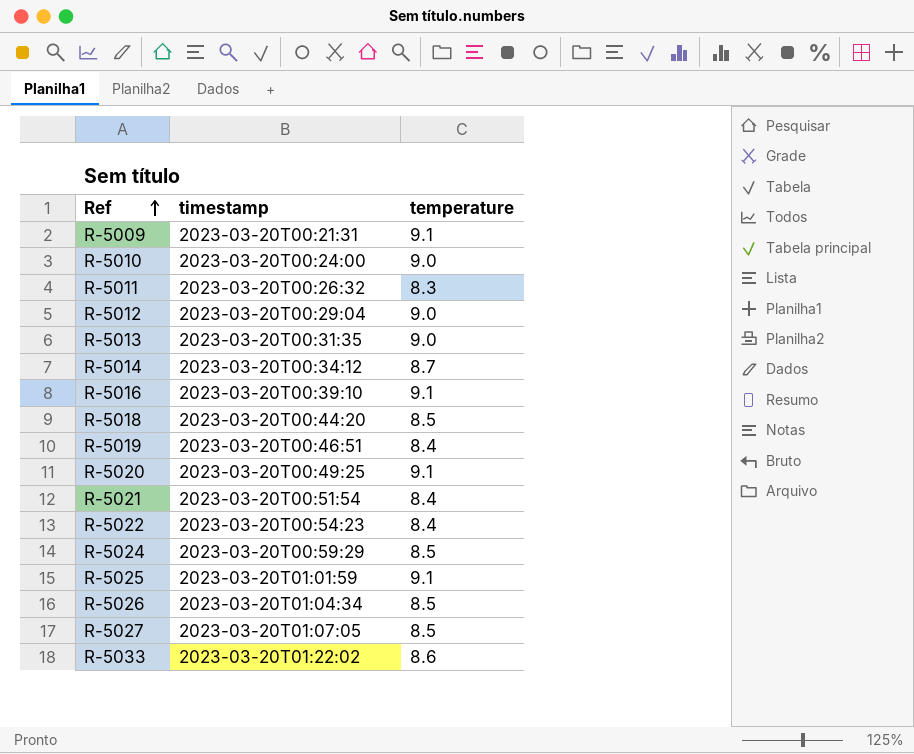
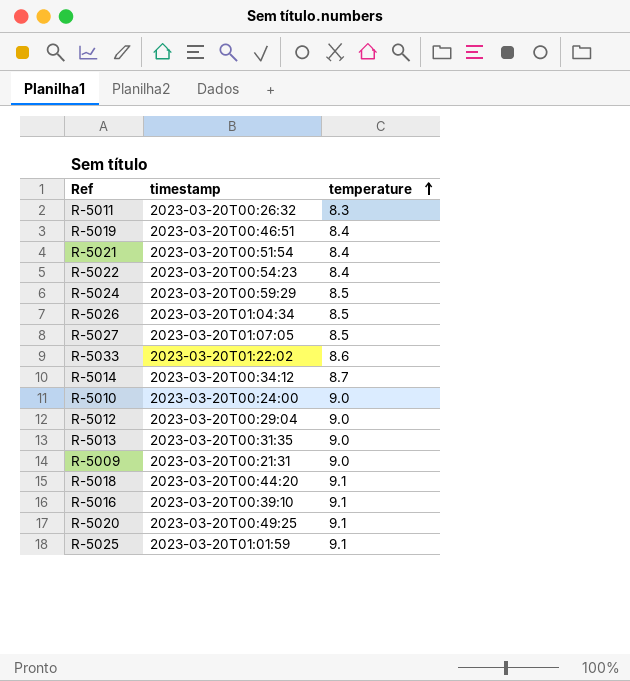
row order: Ref ascending -> temperature ascending
R-5009 | temperature: 9.1 -> 9.0
R-5018 | temperature: 8.5 -> 9.1

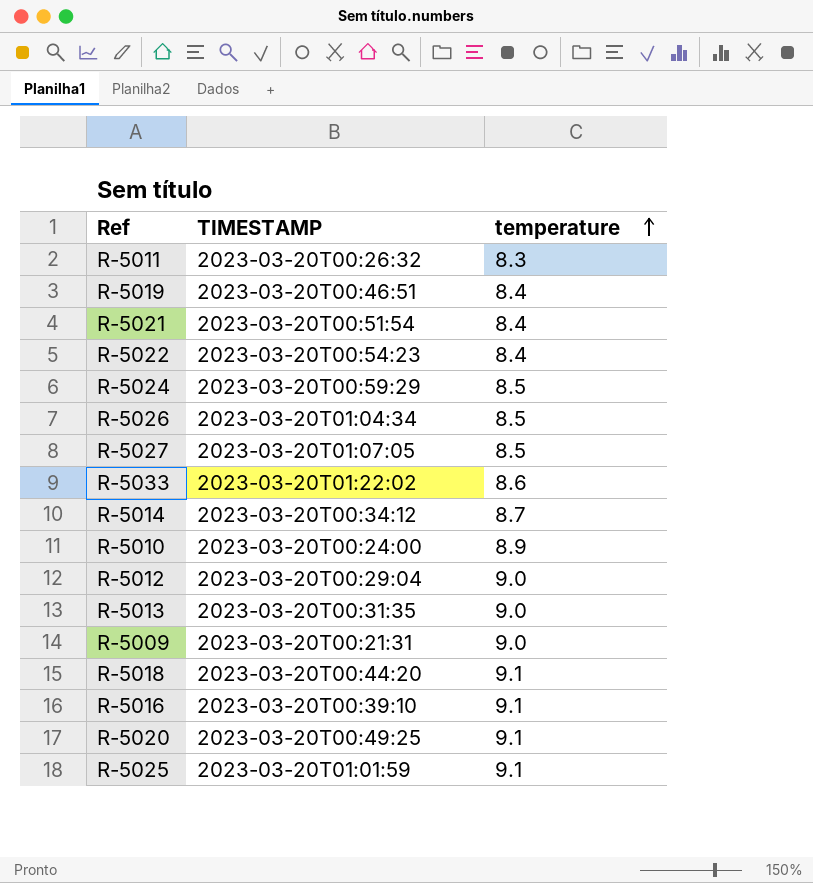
column name: timestamp -> TIMESTAMP
R-5010 | temperature: 9.0 -> 8.9

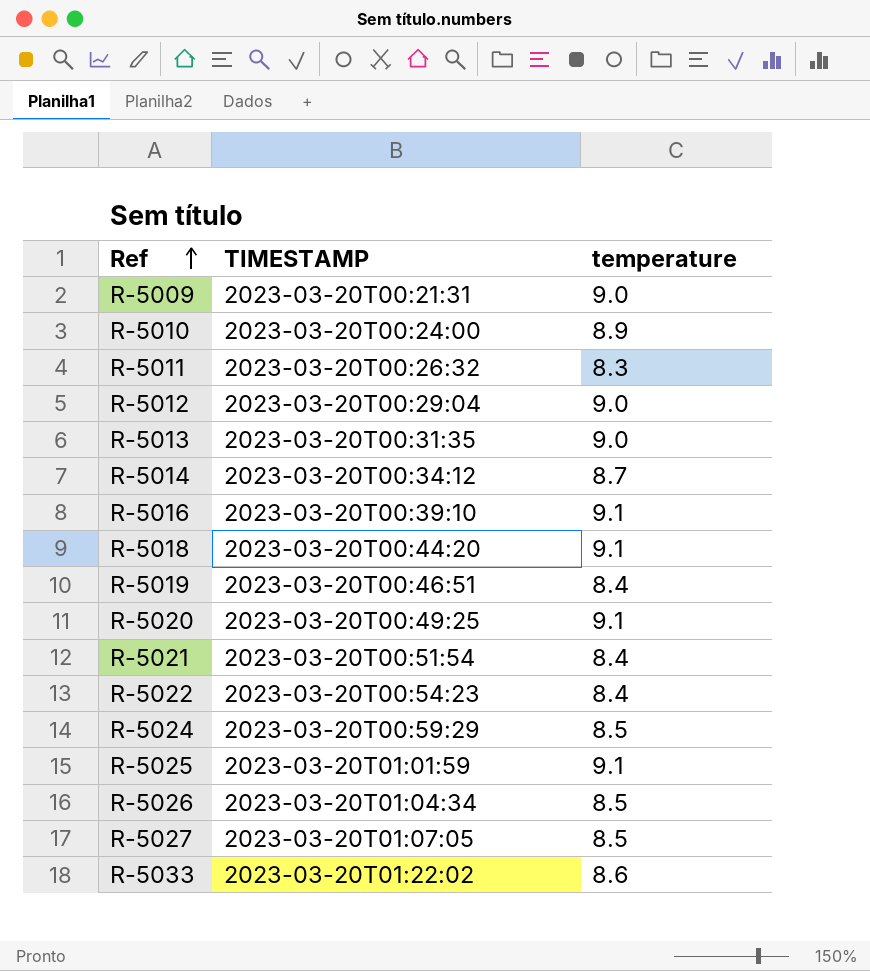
row order: temperature ascending -> Ref ascending

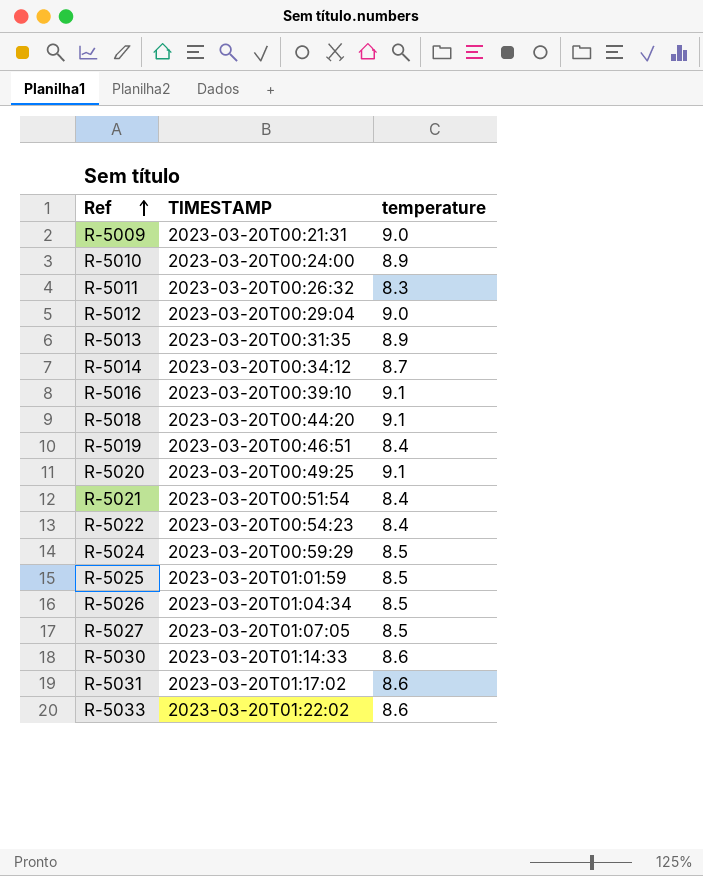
R-5013 | temperature: 9.0 -> 8.9
R-5025 | temperature: 9.1 -> 8.5
row R-5030: none -> 2023-03-20T01:14:33 | 8.6
row R-5031: none -> 2023-03-20T01:17:02 | 8.6

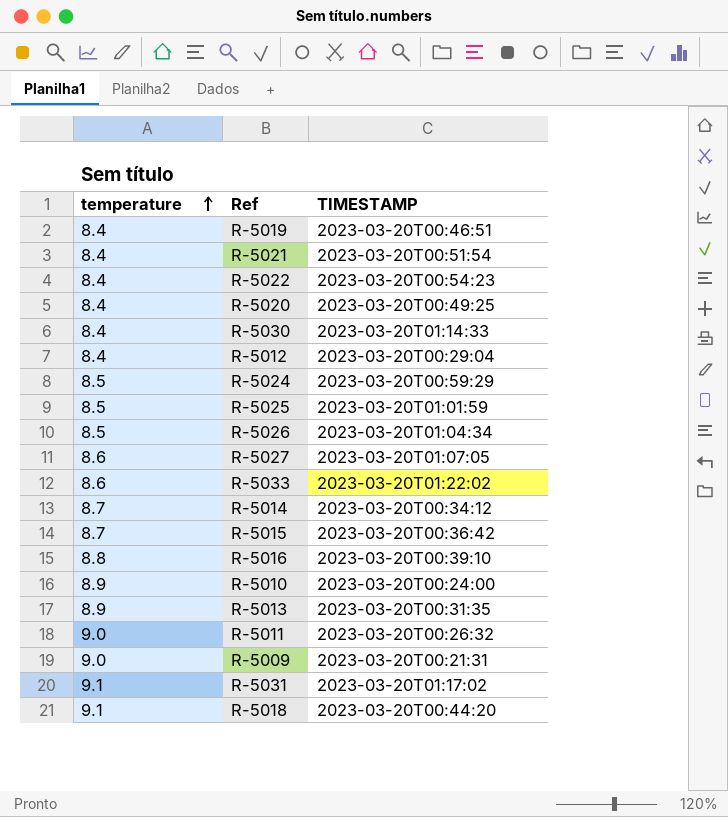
row order: Ref ascending -> temperature ascending
column temperature | position: 3 -> 1
R-5020 | temperature: 9.1 -> 8.4
R-5030 | temperature: 8.6 -> 8.4
R-5012 | temperature: 9.0 -> 8.4
R-5027 | temperature: 8.5 -> 8.6
row R-5015: none -> 8.7 | 2023-03-20T00:36:42
R-5016 | temperature: 9.1 -> 8.8
R-5011 | temperature: 8.3 -> 9.0
R-5031 | temperature: 8.6 -> 9.1

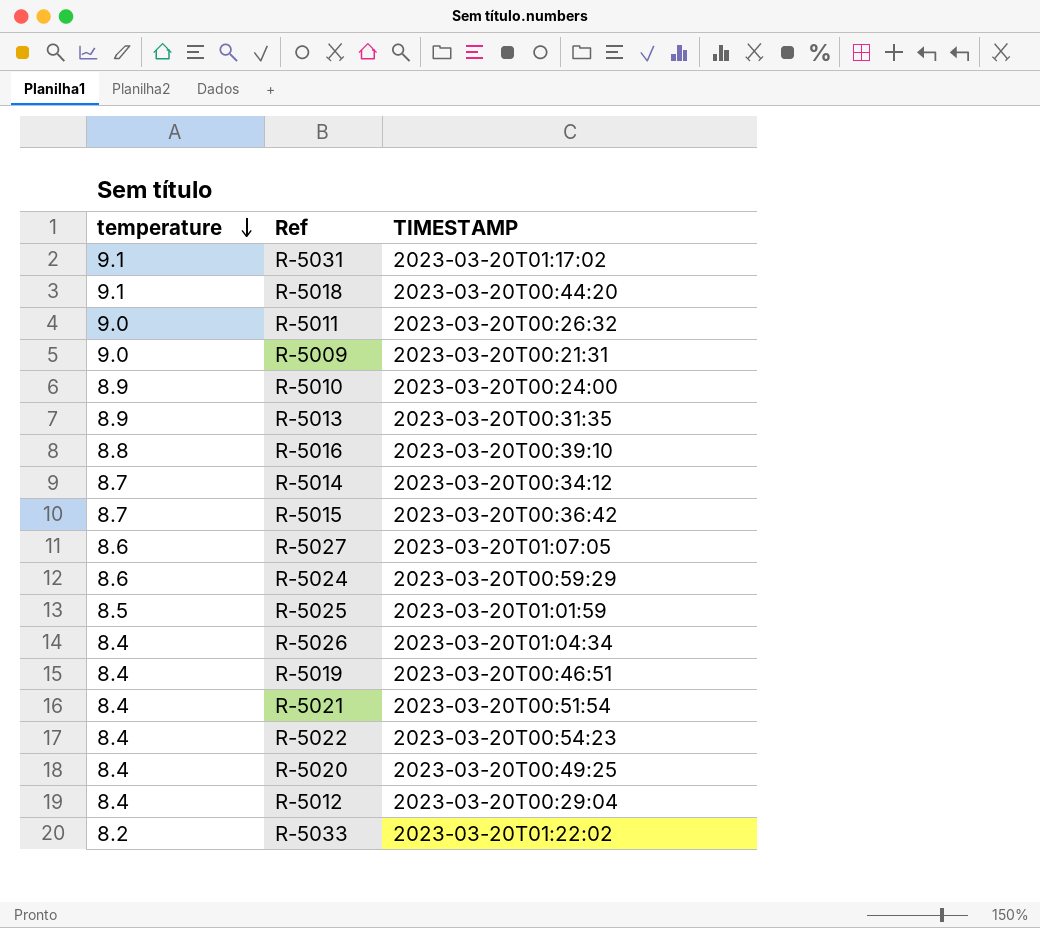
row order: temperature ascending -> temperature descending
row R-5030: 8.4 | 2023-03-20T01:14:33 -> none
R-5024 | temperature: 8.5 -> 8.6
R-5026 | temperature: 8.5 -> 8.4
R-5033 | temperature: 8.6 -> 8.2

